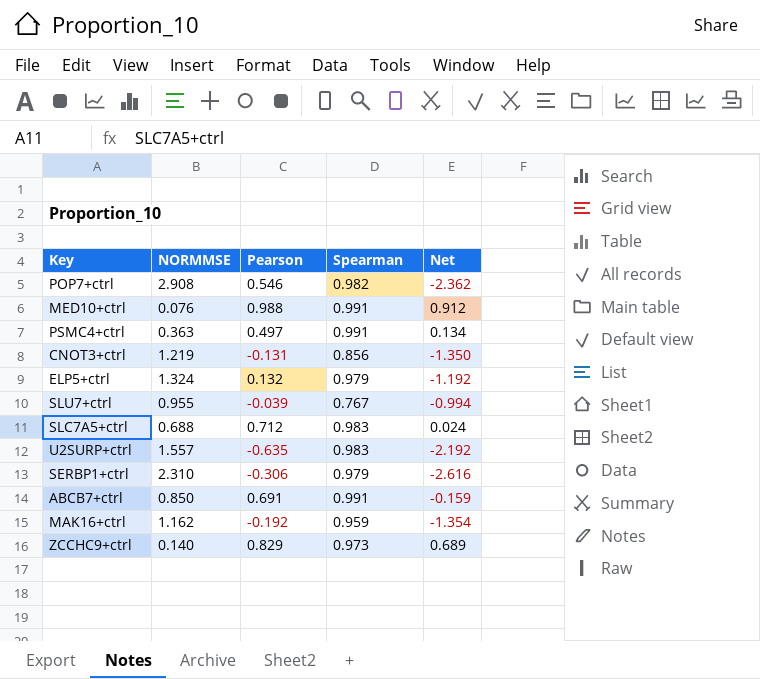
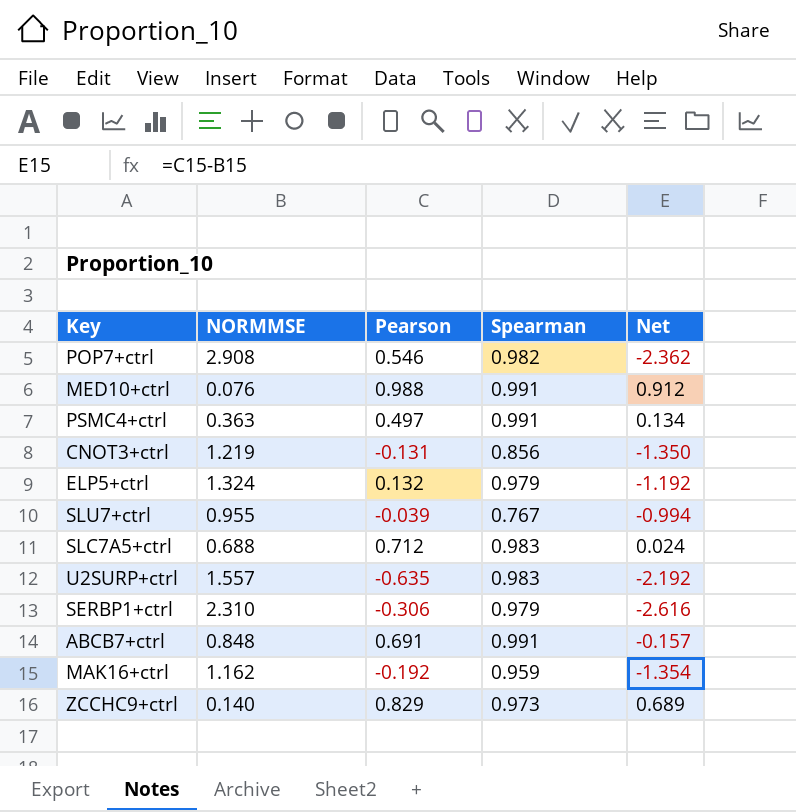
ABCB7+ctrl | NORMMSE: 0.850 -> 0.848
ABCB7+ctrl | Net: -0.159 -> -0.157

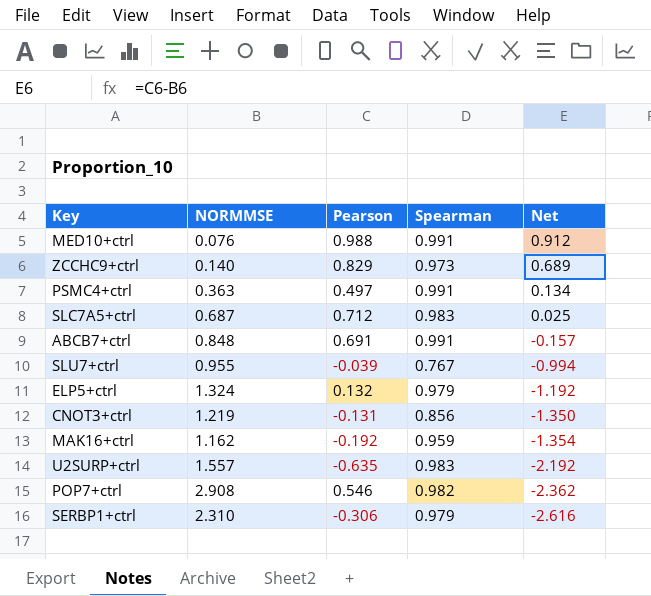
row order: none -> Net descending
SLC7A5+ctrl | NORMMSE: 0.688 -> 0.687
SLC7A5+ctrl | Net: 0.024 -> 0.025

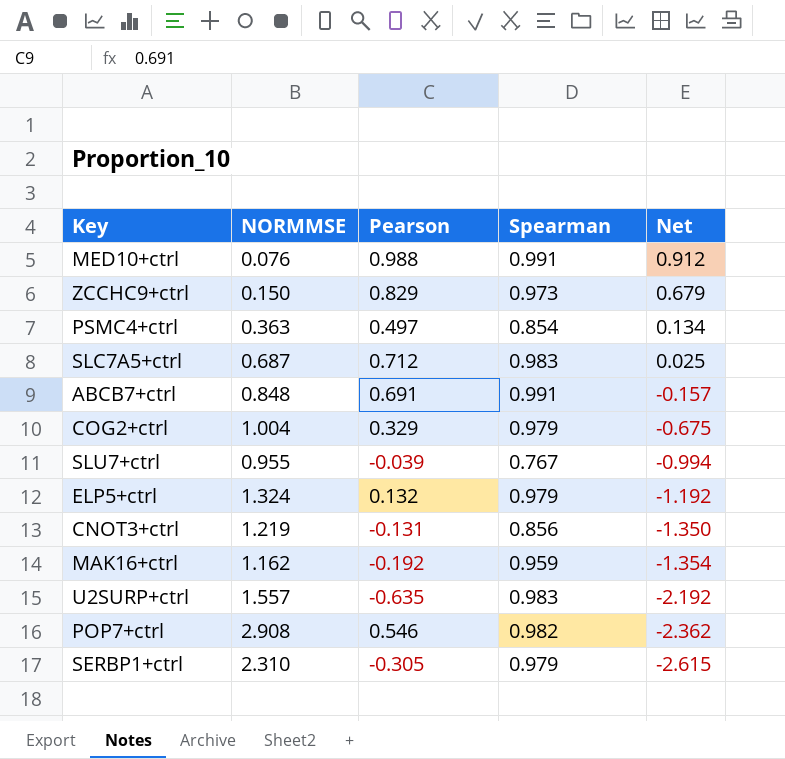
ZCCHC9+ctrl | NORMMSE: 0.140 -> 0.150
ZCCHC9+ctrl | Net: 0.689 -> 0.679
PSMC4+ctrl | Spearman: 0.991 -> 0.854
row COG2+ctrl: none -> 1.004 | 0.329 | 0.979 | -0.675
SERBP1+ctrl | Pearson: -0.306 -> -0.305
SERBP1+ctrl | Net: -2.616 -> -2.615

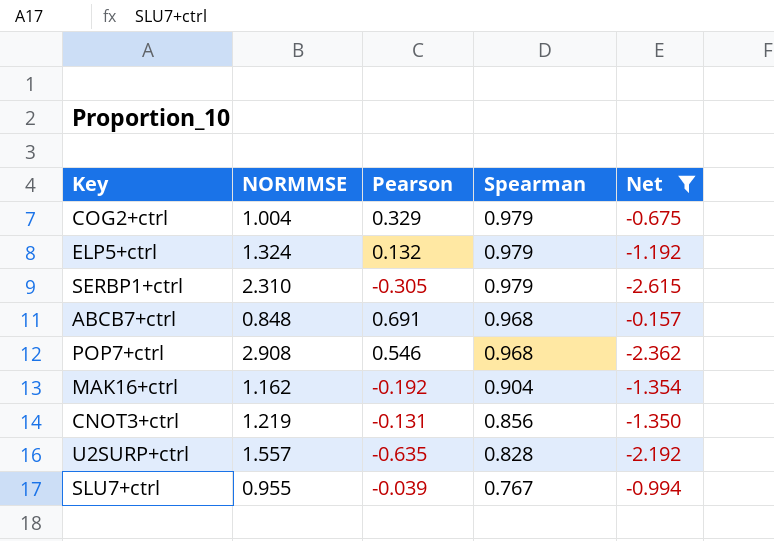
filter: none -> Net <= -0.157
row order: Net descending -> Spearman descending
ABCB7+ctrl | Spearman: 0.991 -> 0.968
POP7+ctrl | Spearman: 0.982 -> 0.968
MAK16+ctrl | Spearman: 0.959 -> 0.904
U2SURP+ctrl | Spearman: 0.983 -> 0.828

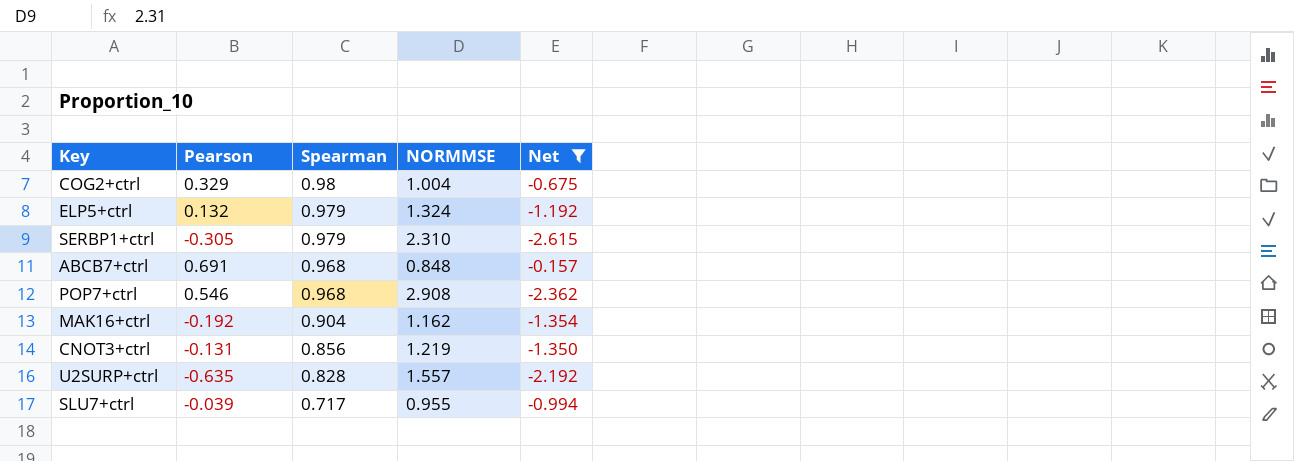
column NORMMSE | position: 2 -> 4
COG2+ctrl | Spearman: 0.979 -> 0.98
SLU7+ctrl | Spearman: 0.767 -> 0.717

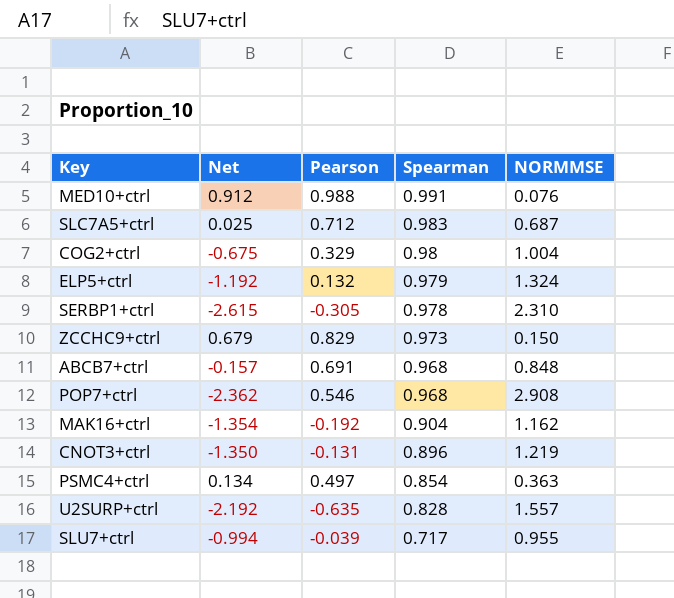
filter: Net <= -0.157 -> none
column Net | position: 5 -> 2
SERBP1+ctrl | Spearman: 0.979 -> 0.978
CNOT3+ctrl | Spearman: 0.856 -> 0.896

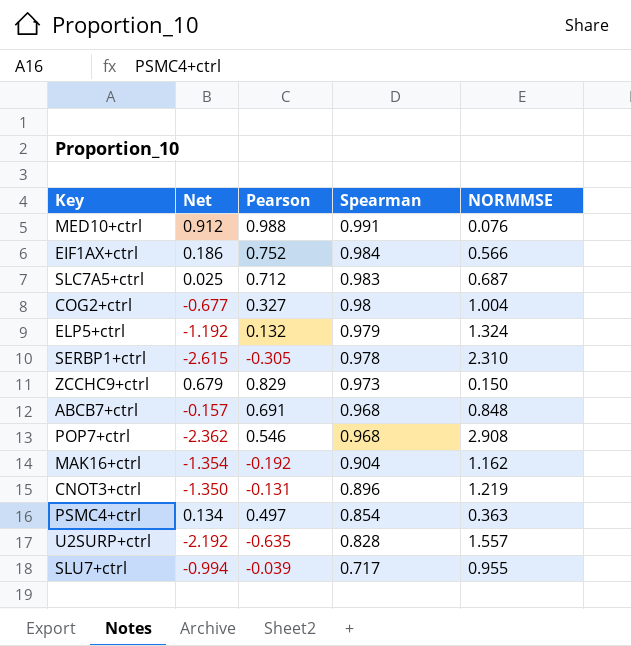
row EIF1AX+ctrl: none -> 0.186 | 0.752 | 0.984 | 0.566
COG2+ctrl | Net: -0.675 -> -0.677
COG2+ctrl | Pearson: 0.329 -> 0.327

